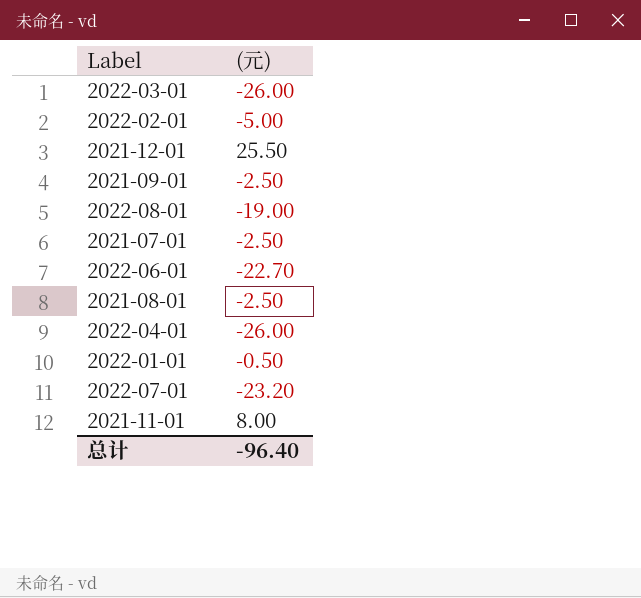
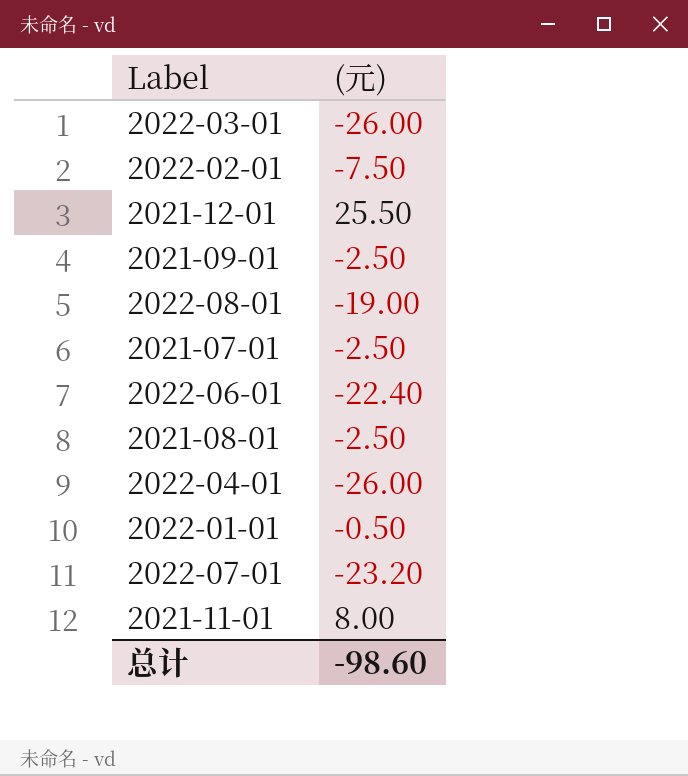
2022-02-01 | (元): -5.00 -> -7.50
2022-06-01 | (元): -22.70 -> -22.40
总计 | (元): -96.40 -> -98.60

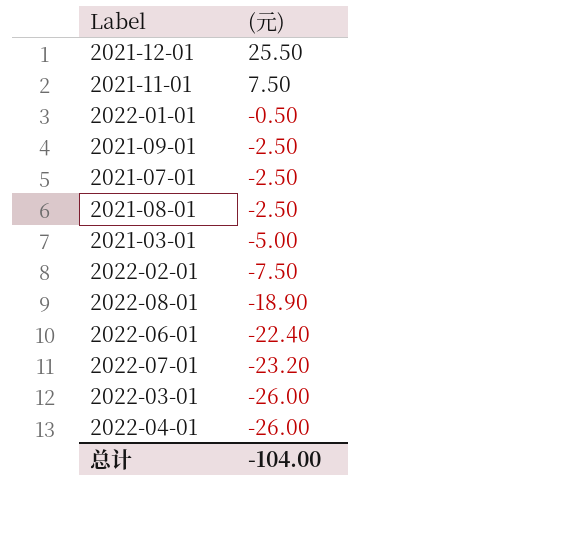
row order: none -> (元) descending
2021-11-01 | (元): 8.00 -> 7.50
row 2021-03-01: none -> -5.00
2022-08-01 | (元): -19.00 -> -18.90
总计 | (元): -98.60 -> -104.00

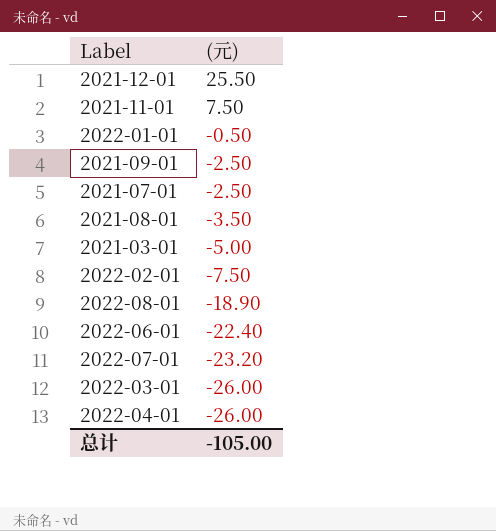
2021-08-01 | (元): -2.50 -> -3.50
总计 | (元): -104.00 -> -105.00

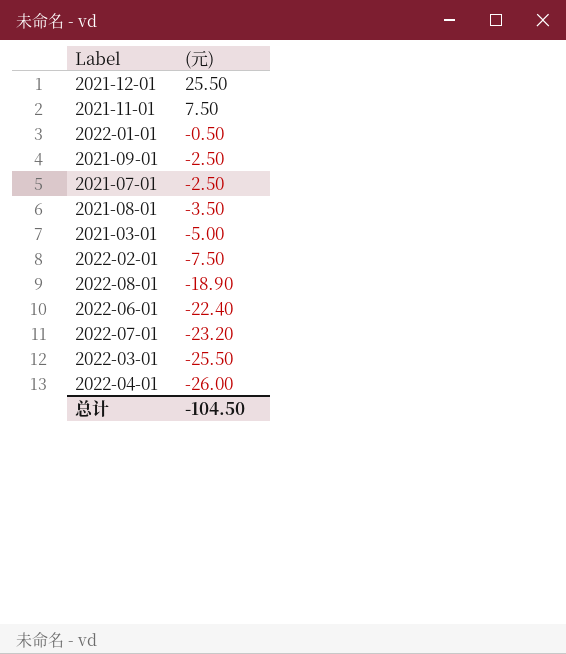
2022-03-01 | (元): -26.00 -> -25.50
总计 | (元): -105.00 -> -104.50

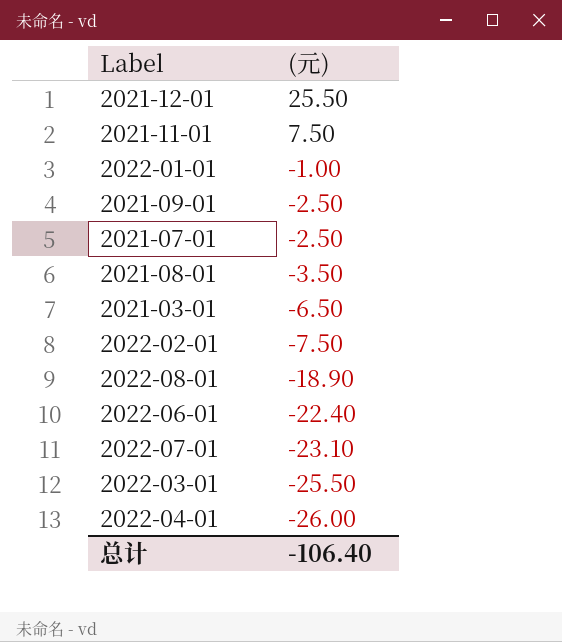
2022-01-01 | (元): -0.50 -> -1.00
2021-03-01 | (元): -5.00 -> -6.50
2022-07-01 | (元): -23.20 -> -23.10
总计 | (元): -104.50 -> -106.40

